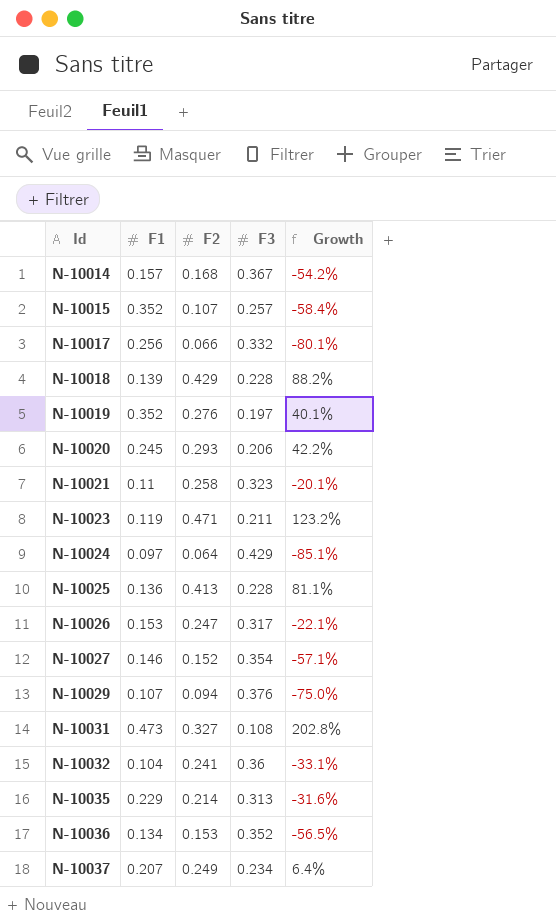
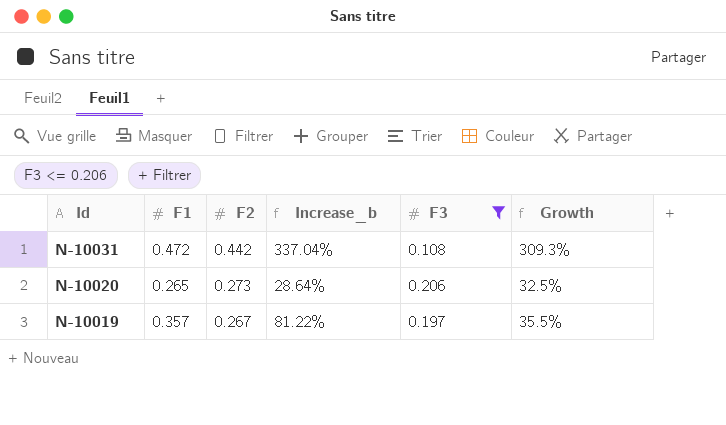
filter: none -> F3 <= 0.206
row order: Id ascending -> Id descending
column Increase_b | formula: none -> ([F1] - [F3]) / [F3]
N-10031 | F1: 0.473 -> 0.472
N-10031 | F2: 0.327 -> 0.442
N-10031 | Growth: 202.8% -> 309.3%
N-10020 | F1: 0.245 -> 0.265
N-10020 | F2: 0.293 -> 0.273
N-10020 | Growth: 42.2% -> 32.5%
N-10019 | F1: 0.352 -> 0.357
N-10019 | F2: 0.276 -> 0.267
N-10019 | Growth: 40.1% -> 35.5%

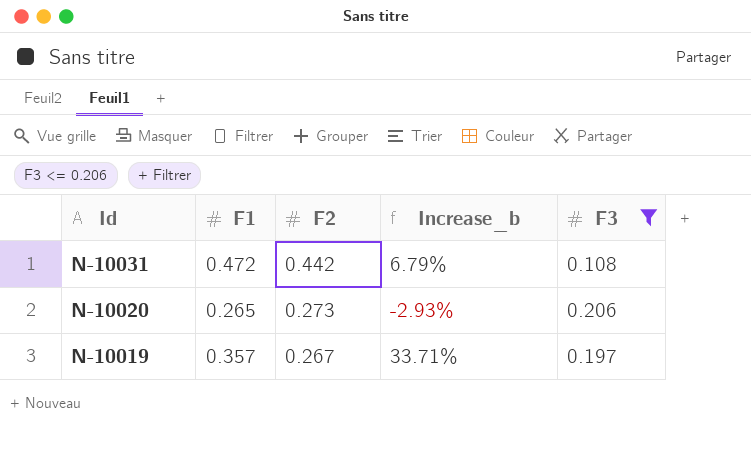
column Growth | formula: ([F2] - [F3]) / [F3] -> none
column Increase_b | formula: ([F1] - [F3]) / [F3] -> ([F1] - [F2]) / [F2]

